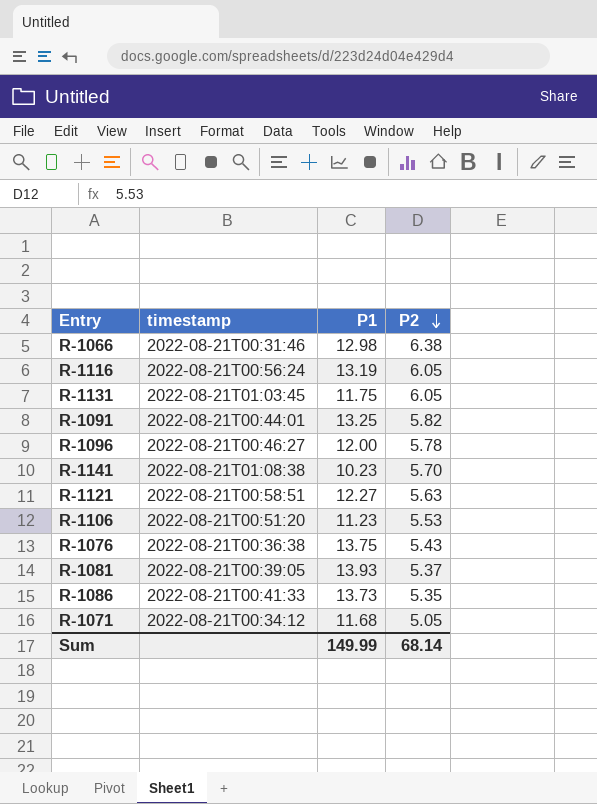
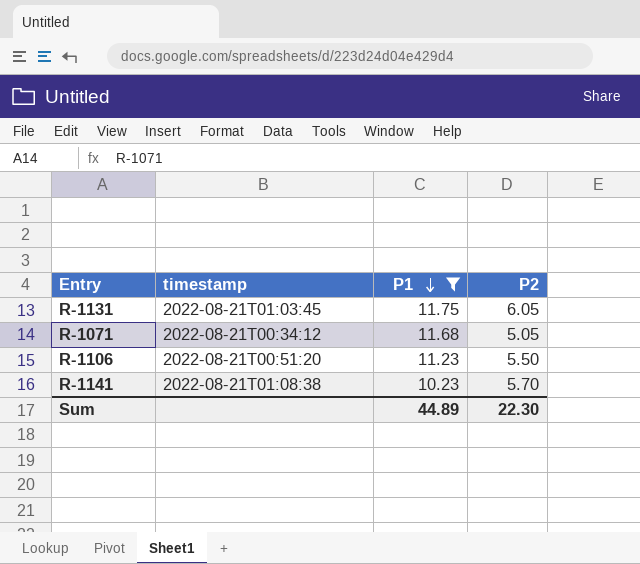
filter: none -> P1 <= 11.75
row order: P2 descending -> P1 descending
R-1106 | P2: 5.53 -> 5.50
Sum | P1: 149.99 -> 44.89
Sum | P2: 68.14 -> 22.30

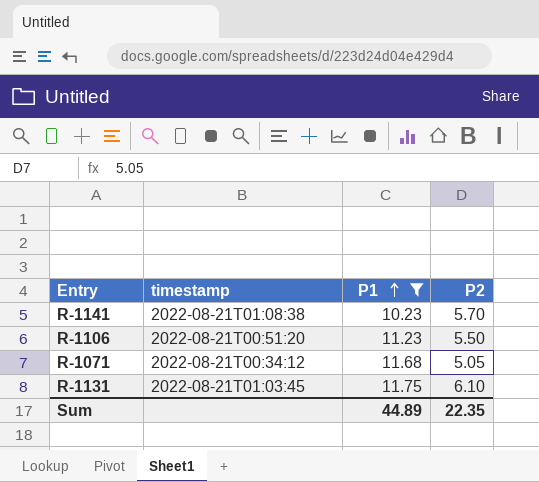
row order: P1 descending -> P1 ascending
R-1131 | P2: 6.05 -> 6.10
Sum | P2: 22.30 -> 22.35

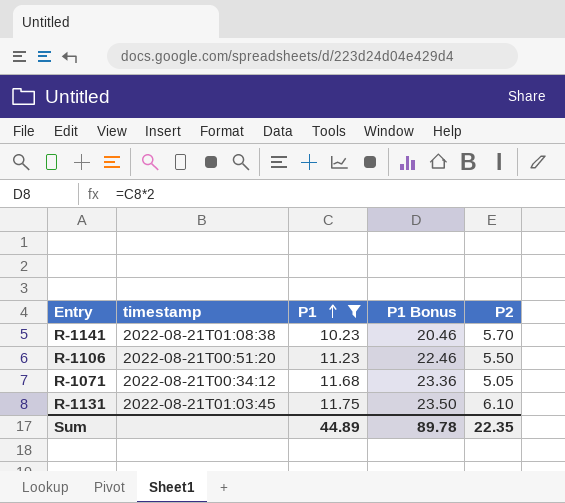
column P1 Bonus | formula: none -> [P1] * 2

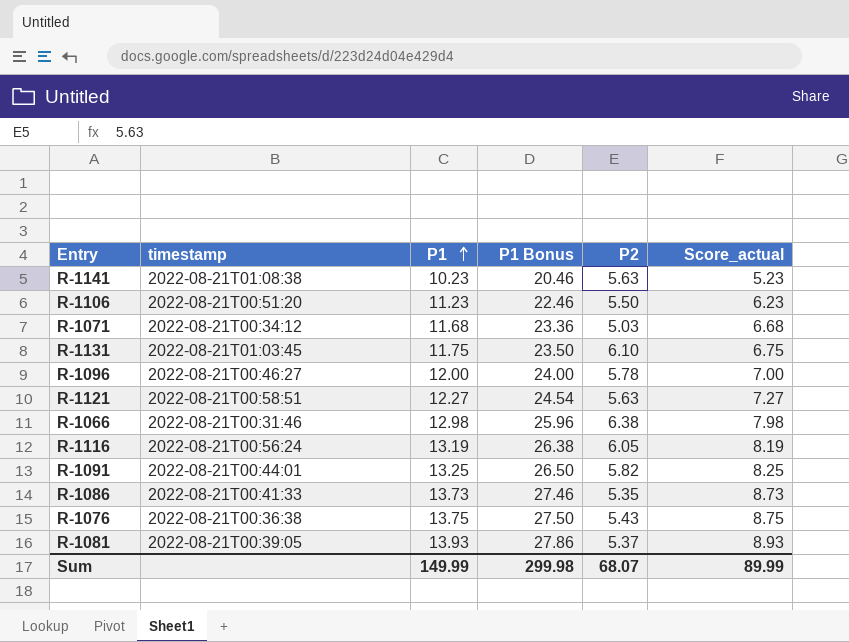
filter: P1 <= 11.75 -> none
column Score_actual | formula: none -> [P1] - 5
R-1141 | P2: 5.70 -> 5.63
R-1071 | P2: 5.05 -> 5.03
Sum | P1: 44.89 -> 149.99
Sum | P1 Bonus: 89.78 -> 299.98
Sum | P2: 22.35 -> 68.07

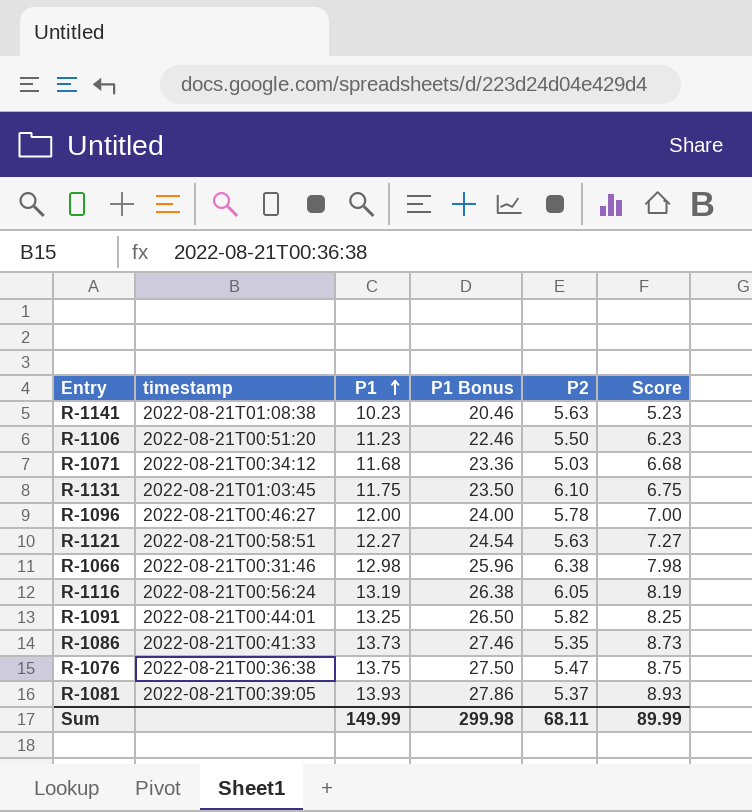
column name: Score_actual -> Score
R-1076 | P2: 5.43 -> 5.47
Sum | P2: 68.07 -> 68.11

